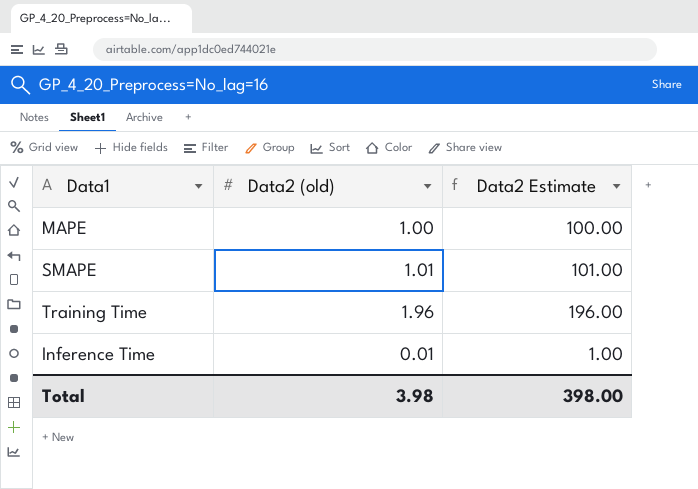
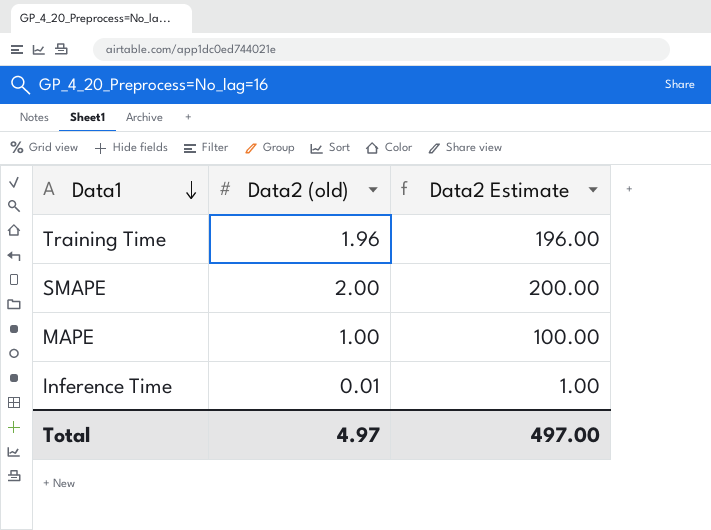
row order: none -> Data1 descending
SMAPE | Data2 (old): 1.01 -> 2.00
SMAPE | Data2 Estimate: 101.00 -> 200.00
Total | Data2 (old): 3.98 -> 4.97
Total | Data2 Estimate: 398.00 -> 497.00

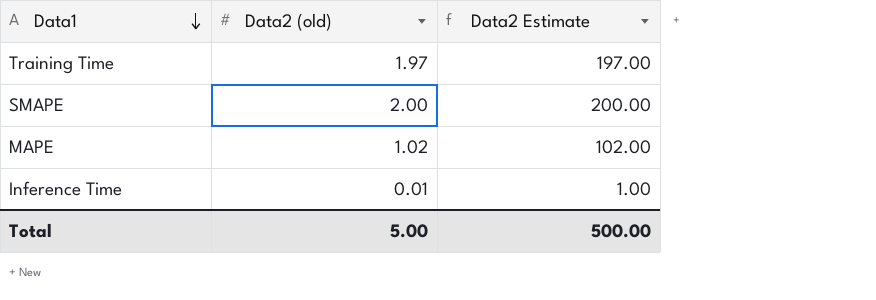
Training Time | Data2 (old): 1.96 -> 1.97
Training Time | Data2 Estimate: 196.00 -> 197.00
MAPE | Data2 (old): 1.00 -> 1.02
MAPE | Data2 Estimate: 100.00 -> 102.00
Total | Data2 (old): 4.97 -> 5.00
Total | Data2 Estimate: 497.00 -> 500.00

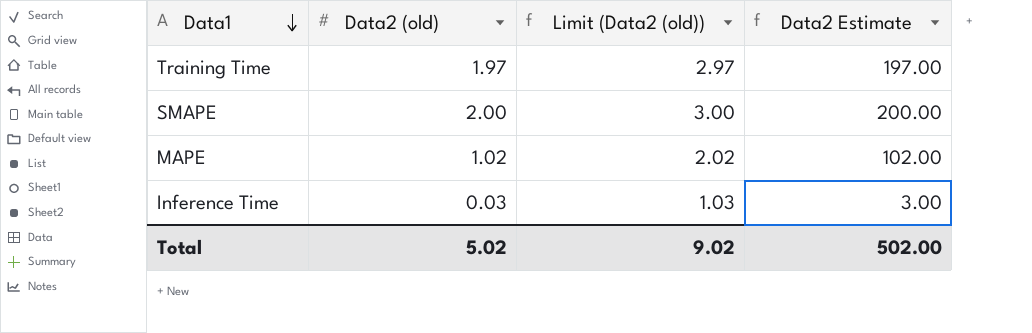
column Limit (Data2 (old)) | formula: none -> [Data2 (old)] + 1
Inference Time | Data2 (old): 0.01 -> 0.03
Inference Time | Data2 Estimate: 1.00 -> 3.00
Total | Data2 (old): 5.00 -> 5.02
Total | Data2 Estimate: 500.00 -> 502.00

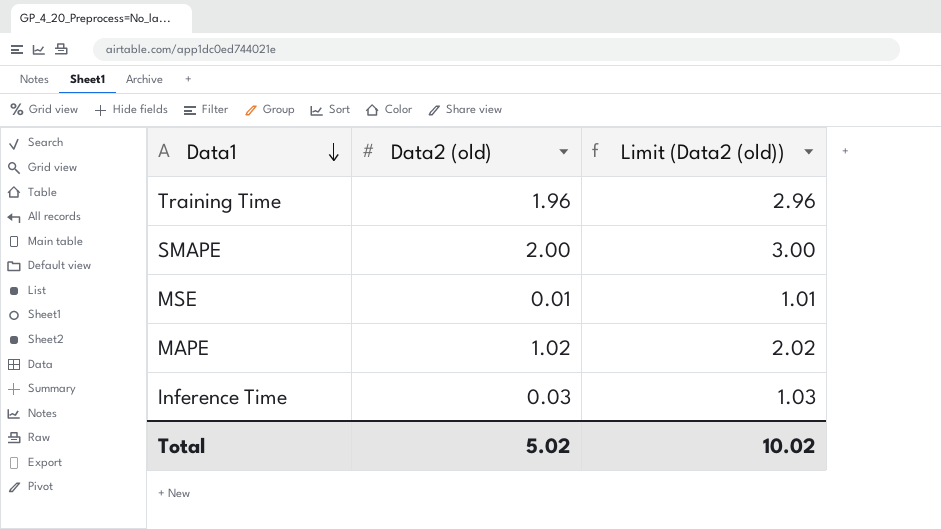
column Data2 Estimate | formula: [Data2 (old)] * 100 -> none
Training Time | Data2 (old): 1.97 -> 1.96
Training Time | Limit (Data2 (old)): 2.97 -> 2.96
row MSE: none -> 0.01 | 1.01
Total | Limit (Data2 (old)): 9.02 -> 10.02

